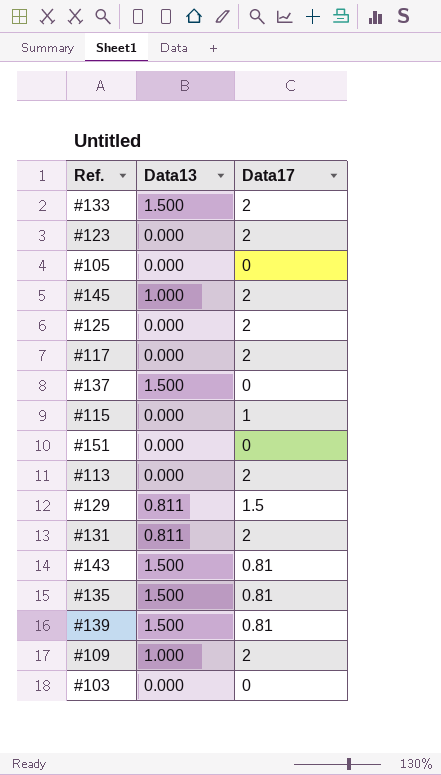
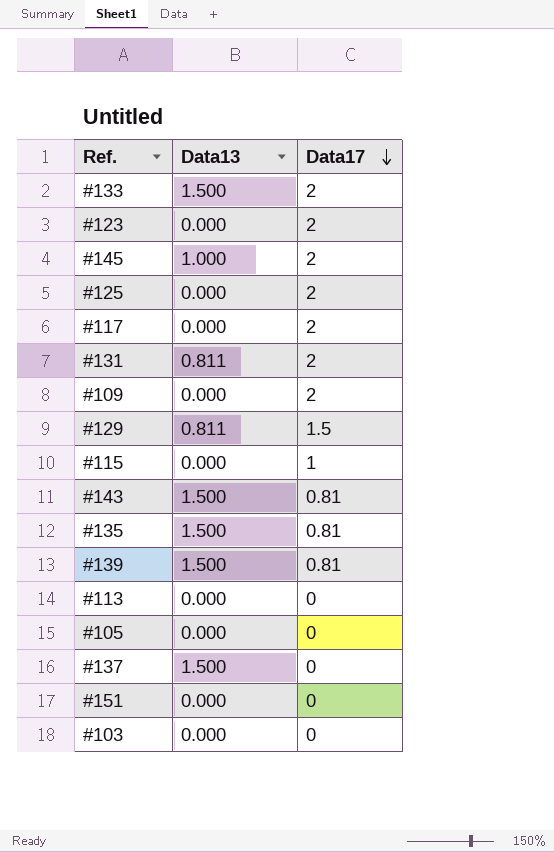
row order: none -> Data17 descending
#109 | Data13: 1.000 -> 0.000
#113 | Data17: 2 -> 0

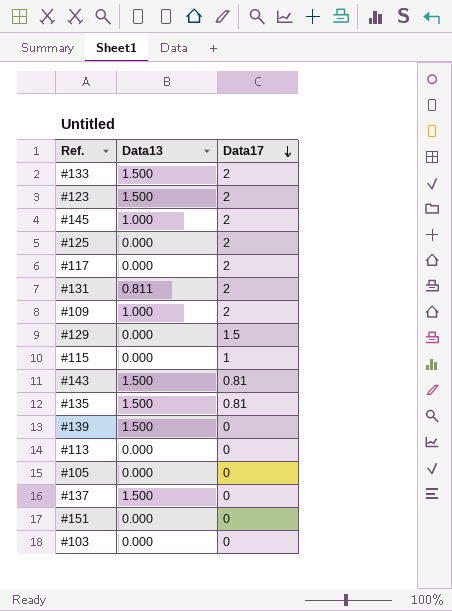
#123 | Data13: 0.000 -> 1.500
#109 | Data13: 0.000 -> 1.000
#129 | Data13: 0.811 -> 0.000
#139 | Data17: 0.81 -> 0

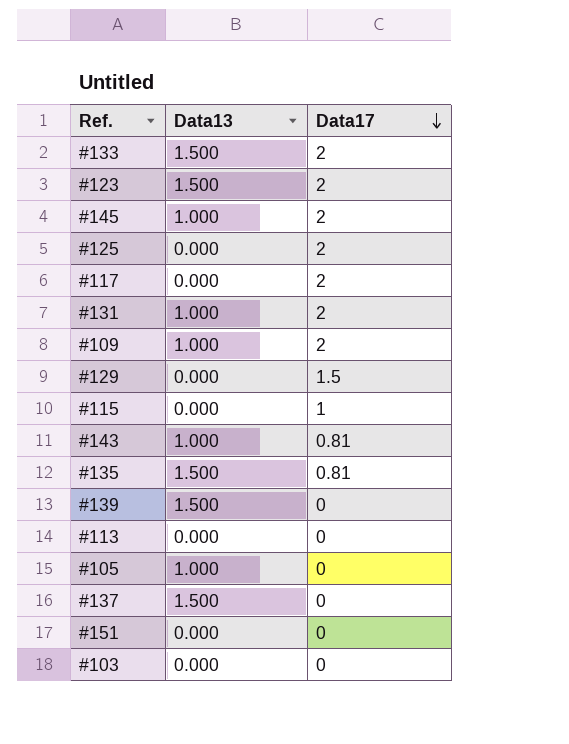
#131 | Data13: 0.811 -> 1.000
#143 | Data13: 1.500 -> 1.000
#105 | Data13: 0.000 -> 1.000

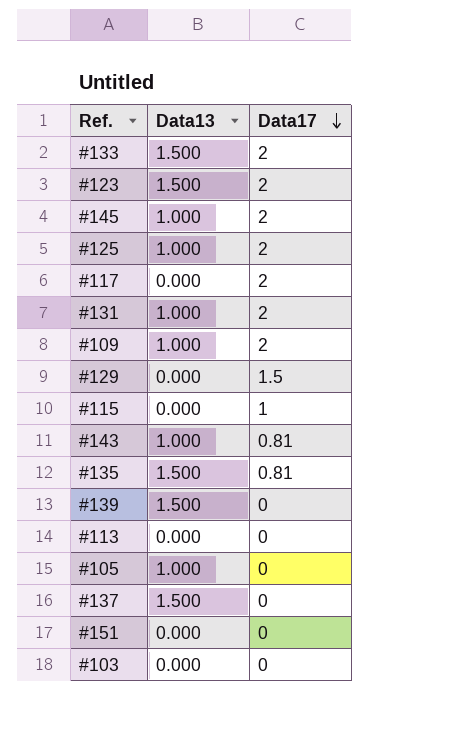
#125 | Data13: 0.000 -> 1.000

